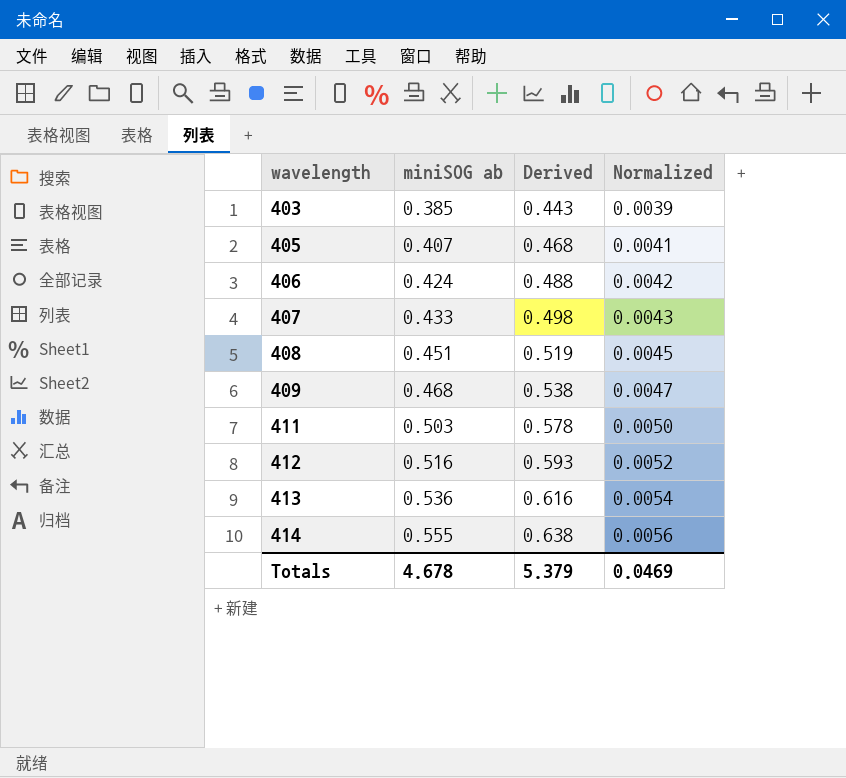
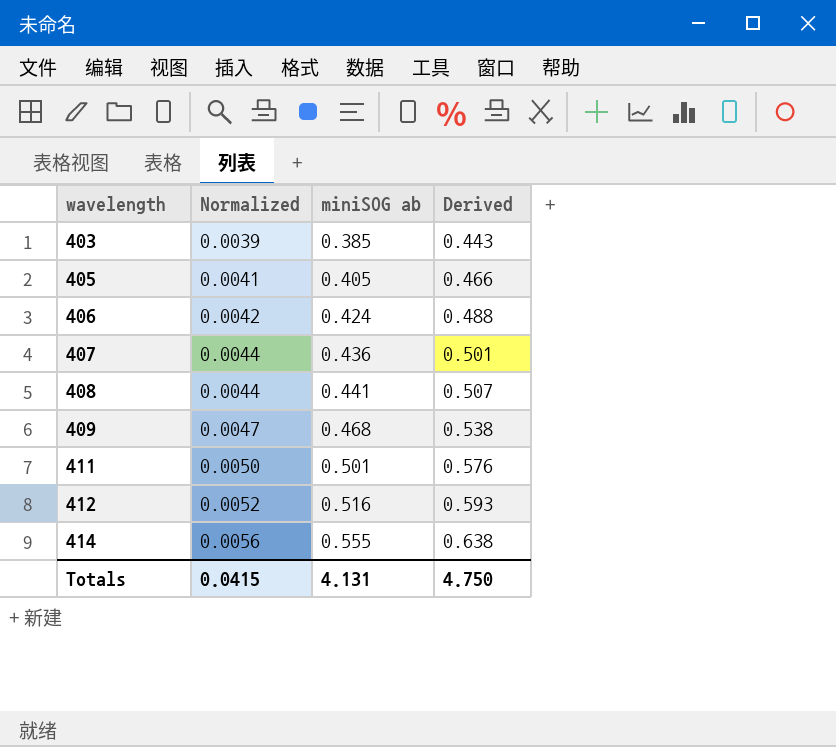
column Normalized | position: 4 -> 2
row 413: 0.536 | 0.616 | 0.0054 -> none
405 | miniSOG ab: 0.407 -> 0.405
405 | Derived: 0.468 -> 0.466
407 | Normalized: 0.0043 -> 0.0044
407 | miniSOG ab: 0.433 -> 0.436
407 | Derived: 0.498 -> 0.501
408 | Normalized: 0.0045 -> 0.0044
408 | miniSOG ab: 0.451 -> 0.441
408 | Derived: 0.519 -> 0.507
411 | miniSOG ab: 0.503 -> 0.501
411 | Derived: 0.578 -> 0.576
Totals | Normalized: 0.0469 -> 0.0415
Totals | miniSOG ab: 4.678 -> 4.131
Totals | Derived: 5.379 -> 4.750

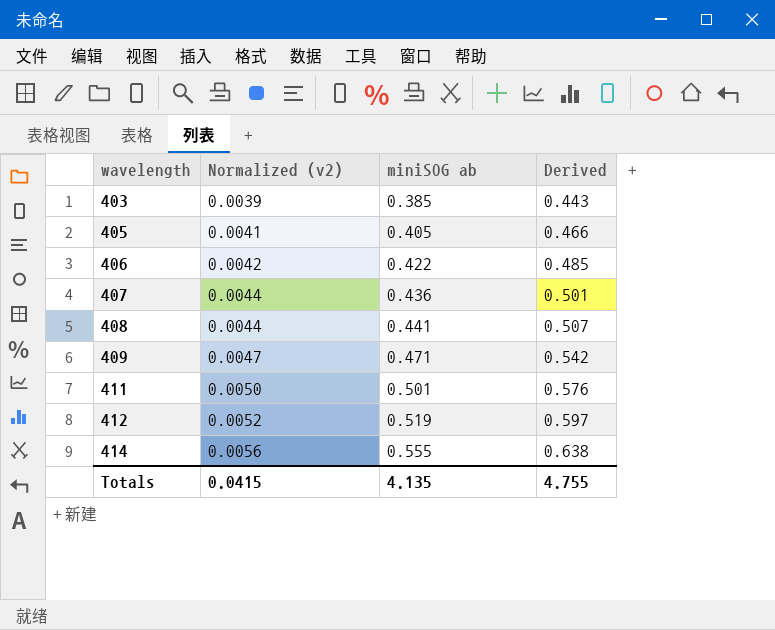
column name: Normalized -> Normalized (v2)
406 | miniSOG ab: 0.424 -> 0.422
406 | Derived: 0.488 -> 0.485
409 | miniSOG ab: 0.468 -> 0.471
409 | Derived: 0.538 -> 0.542
412 | miniSOG ab: 0.516 -> 0.519
412 | Derived: 0.593 -> 0.597
Totals | miniSOG ab: 4.131 -> 4.135
Totals | Derived: 4.750 -> 4.755

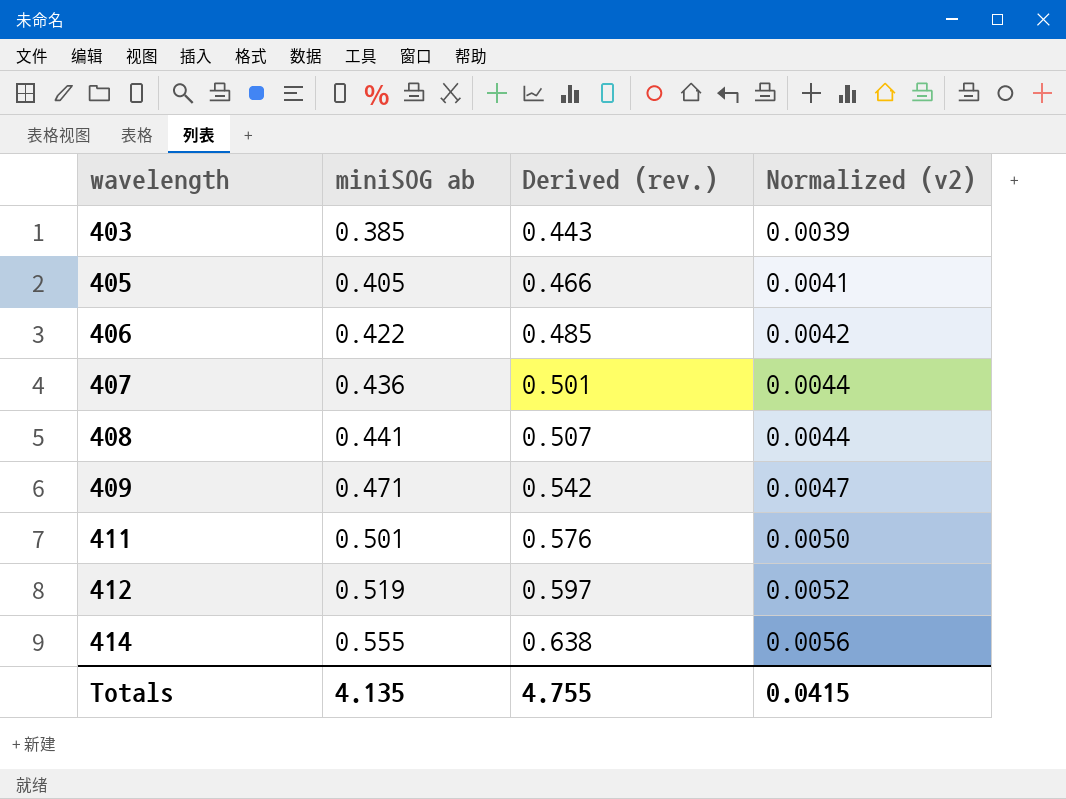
column name: Derived -> Derived (rev.)
column Normalized (v2) | position: 2 -> 4

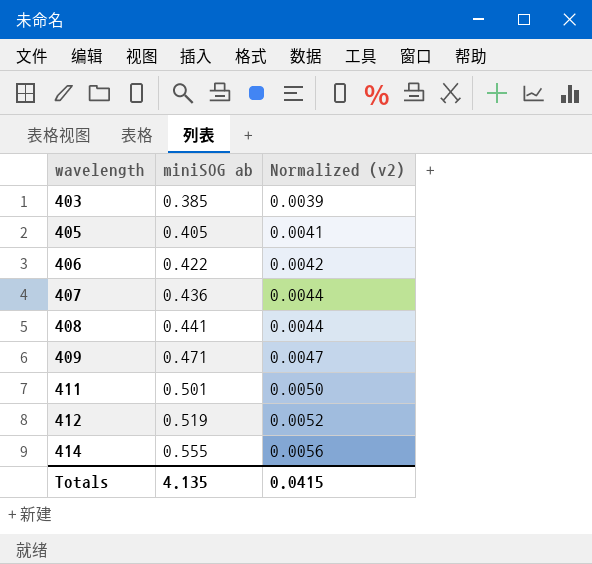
column Derived (rev.) | formula: [miniSOG ab] * 1.15 -> none

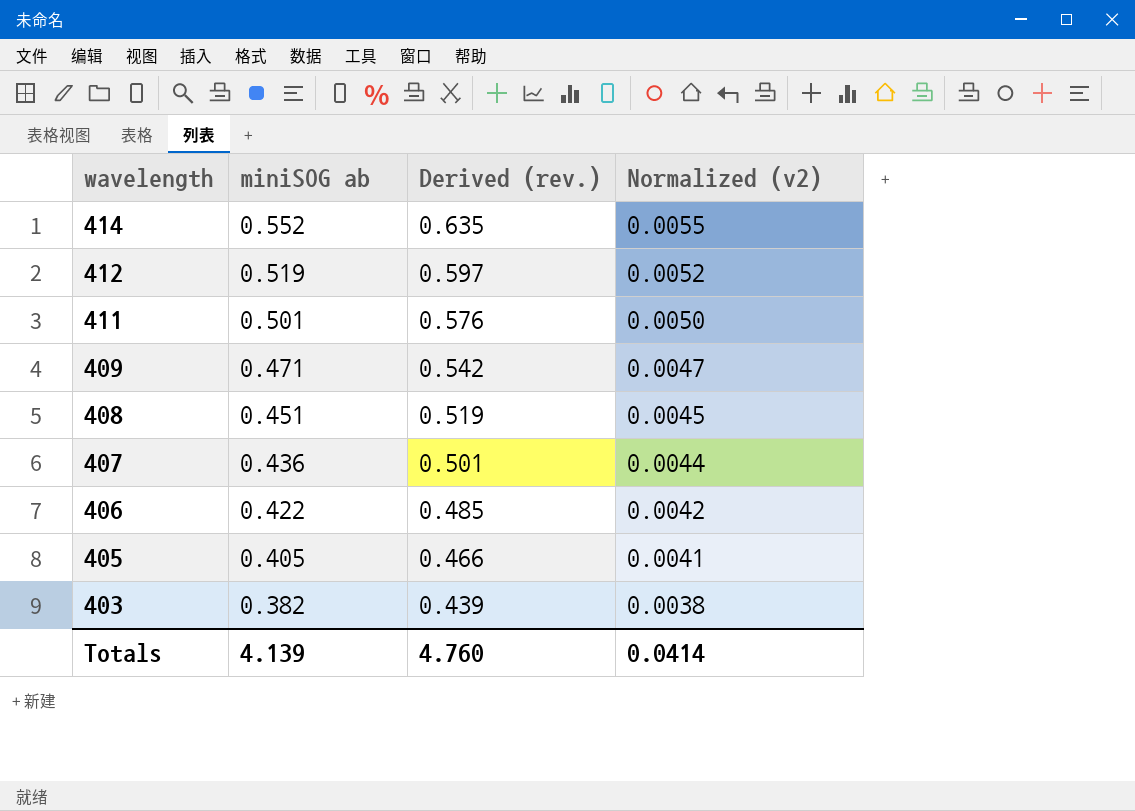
row order: wavelength ascending -> wavelength descending
column Derived (rev.) | formula: none -> [miniSOG ab] * 1.15
414 | miniSOG ab: 0.555 -> 0.552
414 | Normalized (v2): 0.0056 -> 0.0055
408 | miniSOG ab: 0.441 -> 0.451
408 | Normalized (v2): 0.0044 -> 0.0045
403 | miniSOG ab: 0.385 -> 0.382
403 | Normalized (v2): 0.0039 -> 0.0038
Totals | miniSOG ab: 4.135 -> 4.139
Totals | Normalized (v2): 0.0415 -> 0.0414

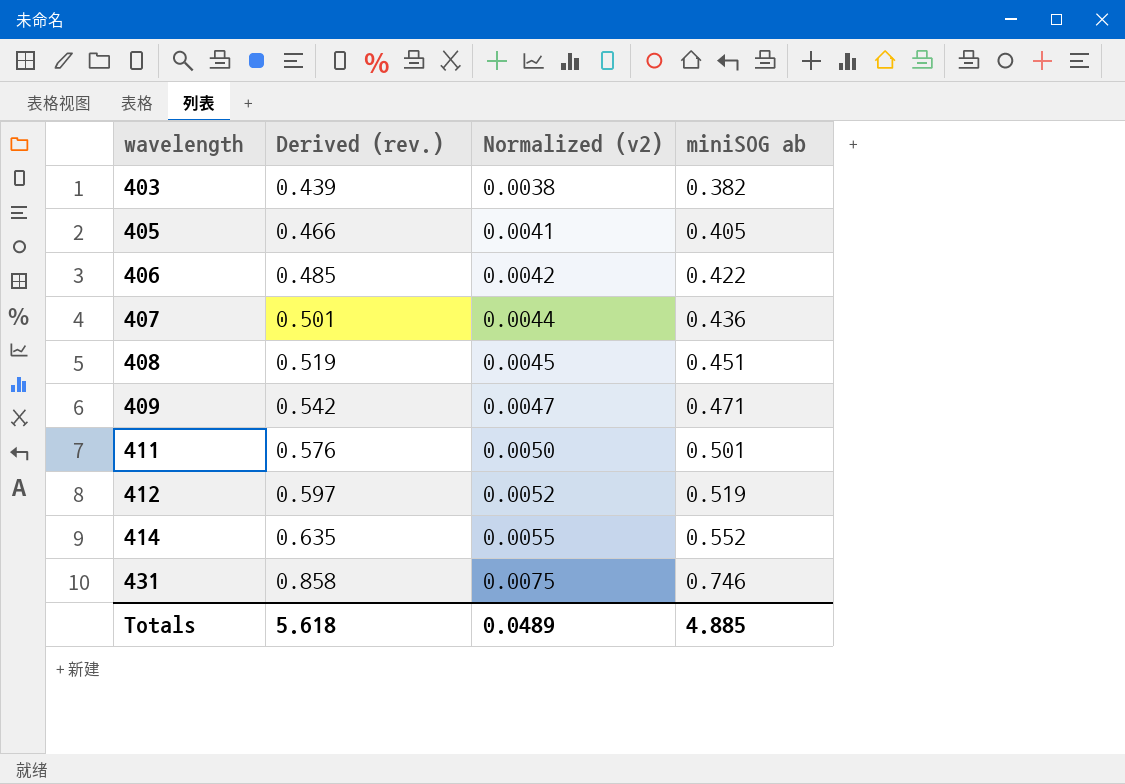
row order: wavelength descending -> wavelength ascending
column miniSOG ab | position: 2 -> 4
row 431: none -> 0.858 | 0.0075 | 0.746
Totals | Derived (rev.): 4.760 -> 5.618
Totals | Normalized (v2): 0.0414 -> 0.0489
Totals | miniSOG ab: 4.139 -> 4.885

